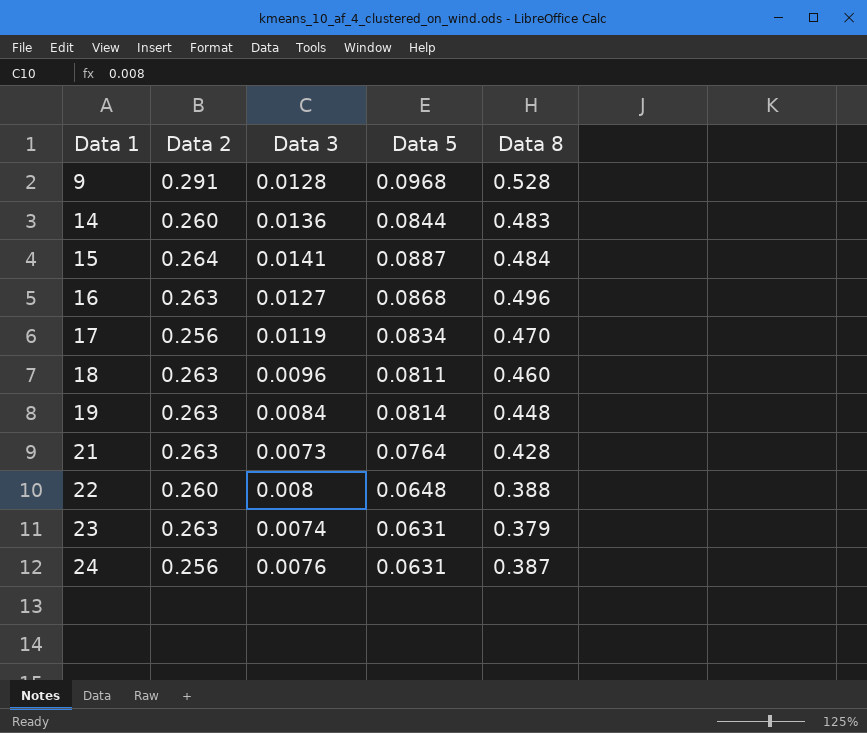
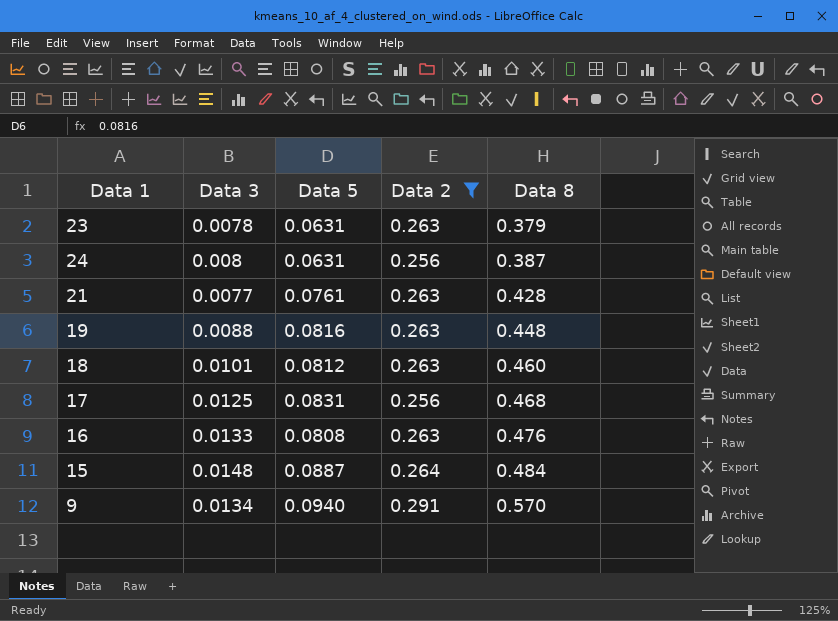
filter: none -> Data 2 != 0.260
row order: Data 1 ascending -> Data 8 ascending
column Data 2 | position: 2 -> 4
23 | Data 3: 0.0074 -> 0.0078
24 | Data 3: 0.0076 -> 0.008
21 | Data 3: 0.0073 -> 0.0077
21 | Data 5: 0.0764 -> 0.0761
19 | Data 3: 0.0084 -> 0.0088
19 | Data 5: 0.0814 -> 0.0816
18 | Data 3: 0.0096 -> 0.0101
18 | Data 5: 0.0811 -> 0.0812
17 | Data 3: 0.0119 -> 0.0125
17 | Data 5: 0.0834 -> 0.0831
17 | Data 8: 0.470 -> 0.468
16 | Data 3: 0.0127 -> 0.0133
16 | Data 5: 0.0868 -> 0.0808
16 | Data 8: 0.496 -> 0.476
15 | Data 3: 0.0141 -> 0.0148
9 | Data 3: 0.0128 -> 0.0134
9 | Data 5: 0.0968 -> 0.0940
9 | Data 8: 0.528 -> 0.570

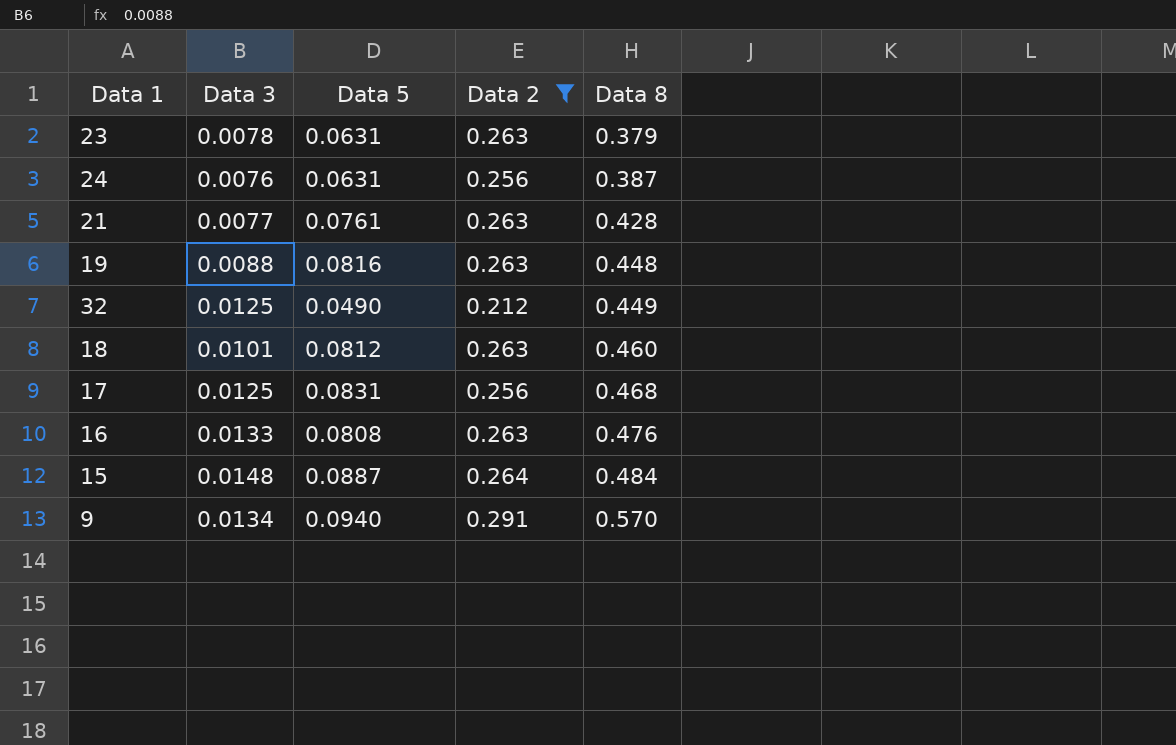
24 | Data 3: 0.008 -> 0.0076
row 32: none -> 0.0125 | 0.0490 | 0.212 | 0.449

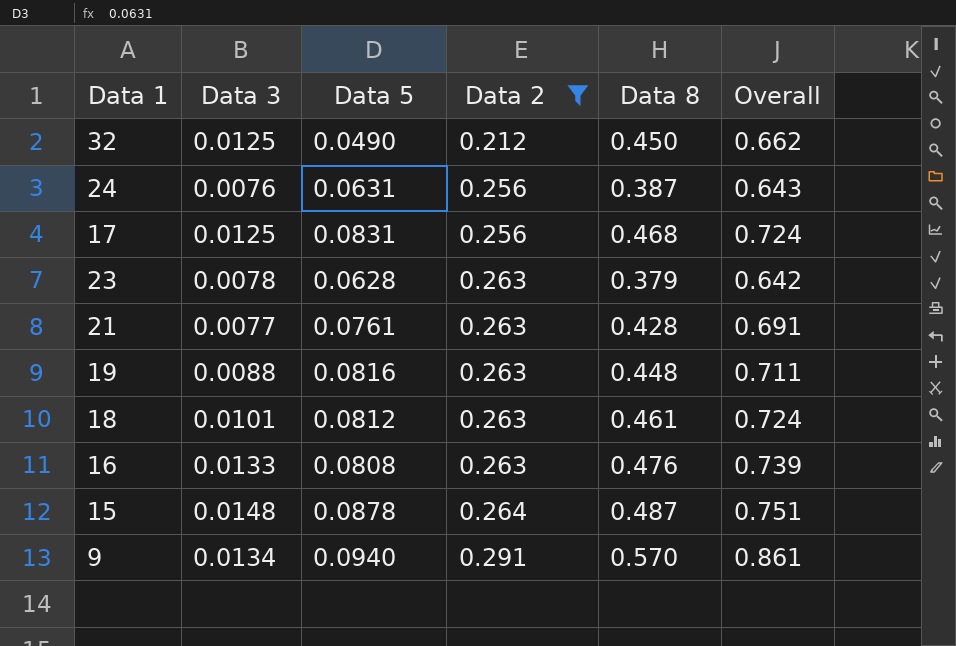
row order: Data 8 ascending -> Data 2 ascending
column Overall | formula: none -> [Data 2] + [Data 8]
32 | Data 8: 0.449 -> 0.450
23 | Data 5: 0.0631 -> 0.0628
18 | Data 8: 0.460 -> 0.461
15 | Data 5: 0.0887 -> 0.0878
15 | Data 8: 0.484 -> 0.487

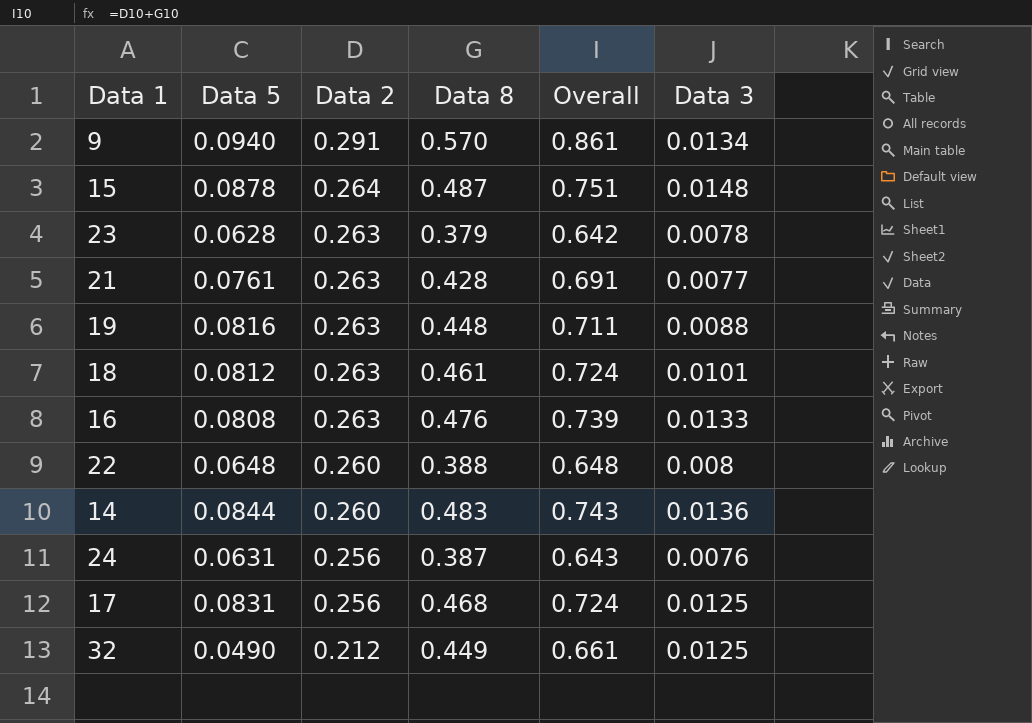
filter: Data 2 != 0.260 -> none
row order: Data 2 ascending -> Data 2 descending
column Data 3 | position: 2 -> 6
32 | Data 8: 0.450 -> 0.449
32 | Overall: 0.662 -> 0.661

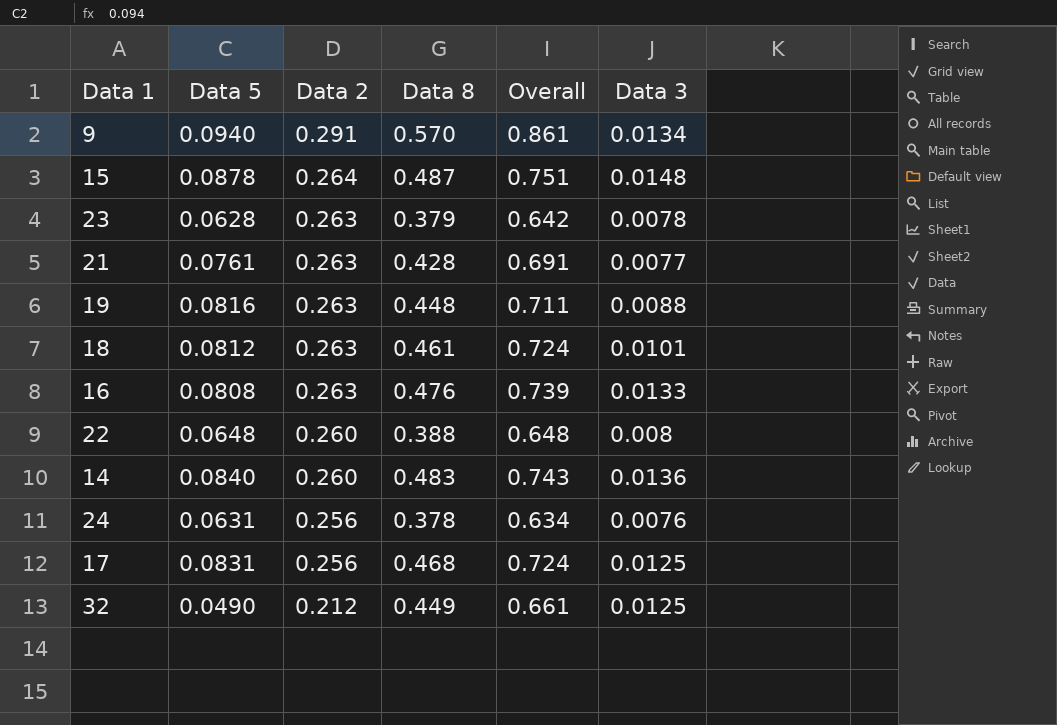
14 | Data 5: 0.0844 -> 0.0840
24 | Data 8: 0.387 -> 0.378
24 | Overall: 0.643 -> 0.634

